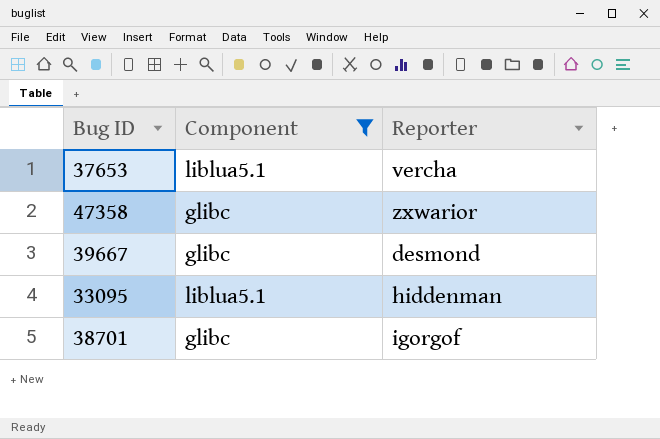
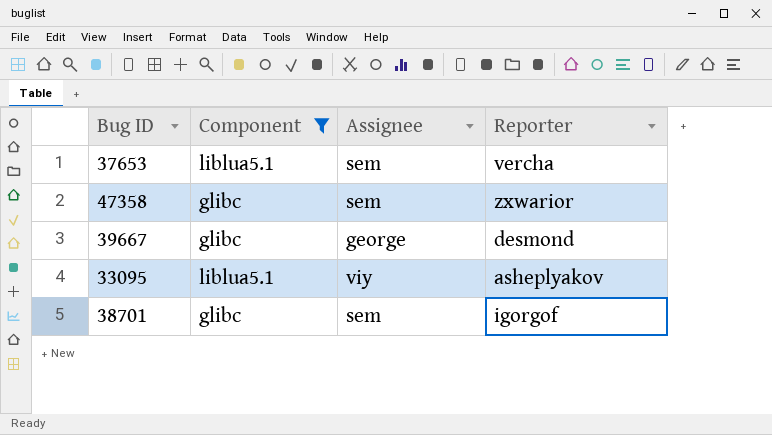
column Assignee | position: none -> 3
33095 | Reporter: hiddenman -> asheplyakov

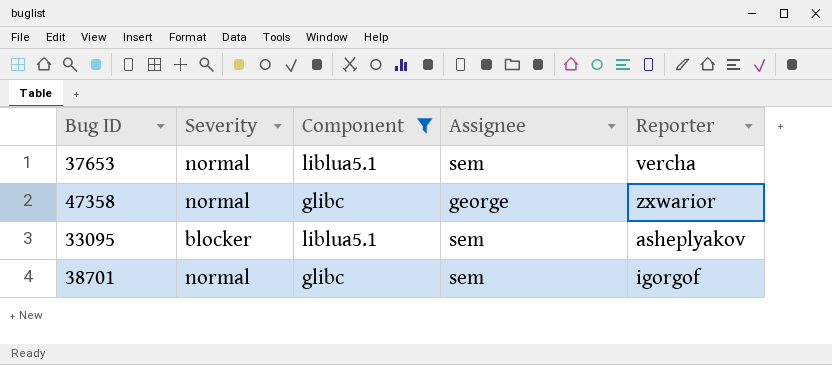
column Severity | position: none -> 2
row 39667: glibc | george | desmond -> none
47358 | Assignee: sem -> george
33095 | Assignee: viy -> sem

